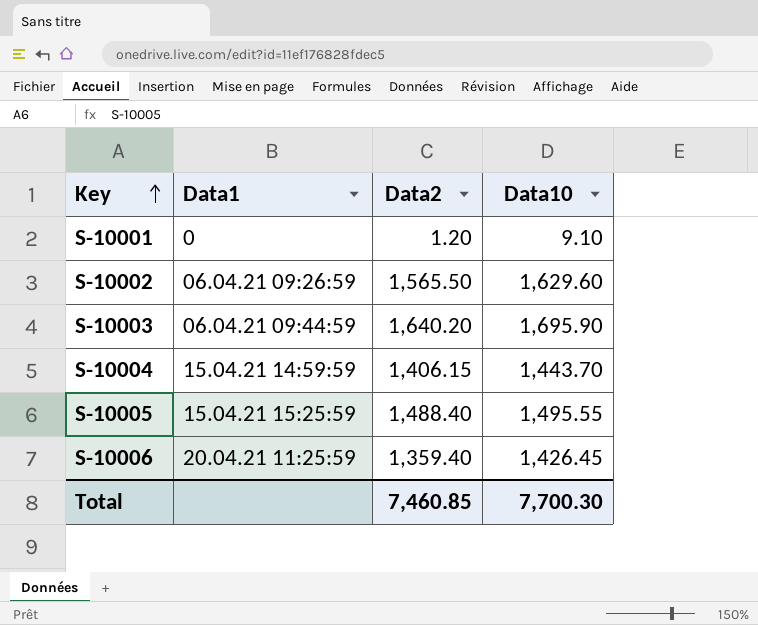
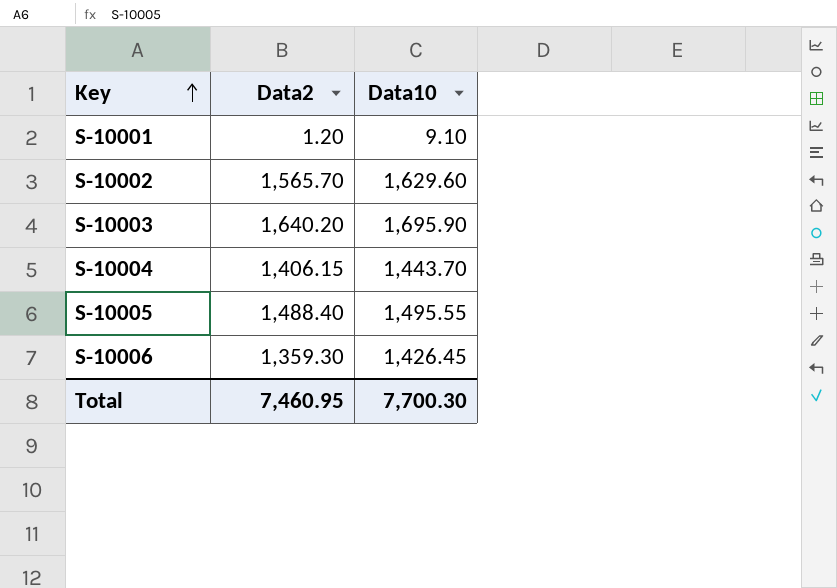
column Data1 | position: 2 -> none
S-10002 | Data2: 1,565.50 -> 1,565.70
S-10006 | Data2: 1,359.40 -> 1,359.30
Total | Data2: 7,460.85 -> 7,460.95

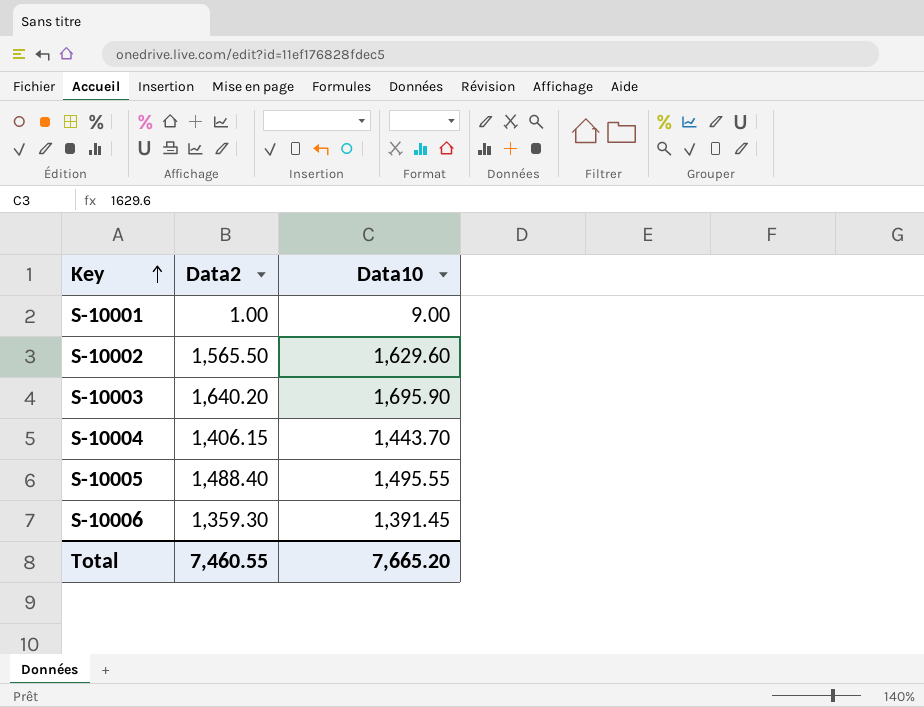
S-10001 | Data2: 1.20 -> 1.00
S-10001 | Data10: 9.10 -> 9.00
S-10002 | Data2: 1,565.70 -> 1,565.50
S-10006 | Data10: 1,426.45 -> 1,391.45
Total | Data2: 7,460.95 -> 7,460.55
Total | Data10: 7,700.30 -> 7,665.20

